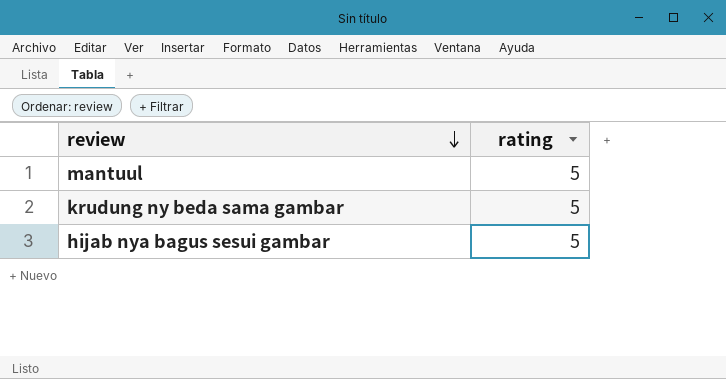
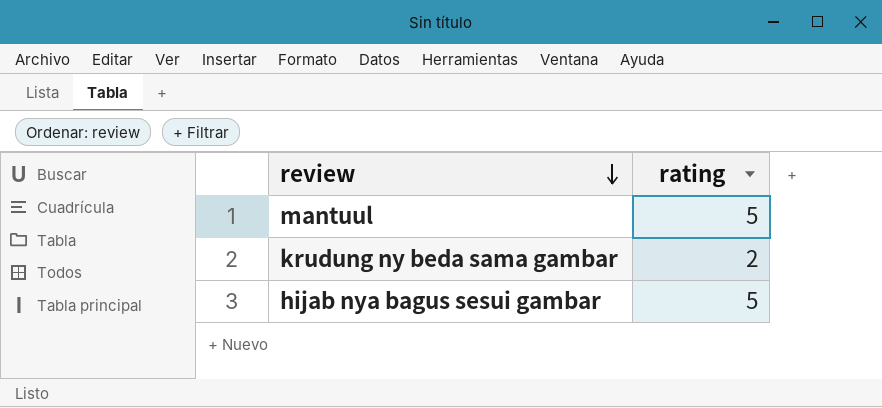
krudung ny beda sama gambar | rating: 5 -> 2

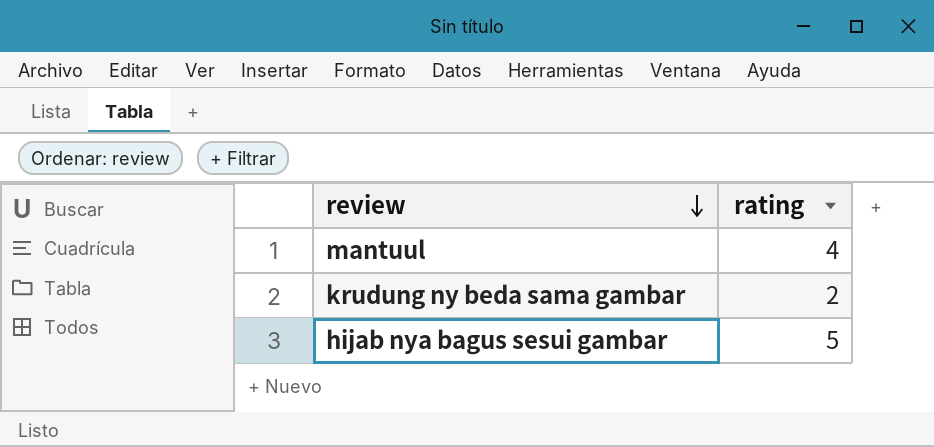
mantuul | rating: 5 -> 4

